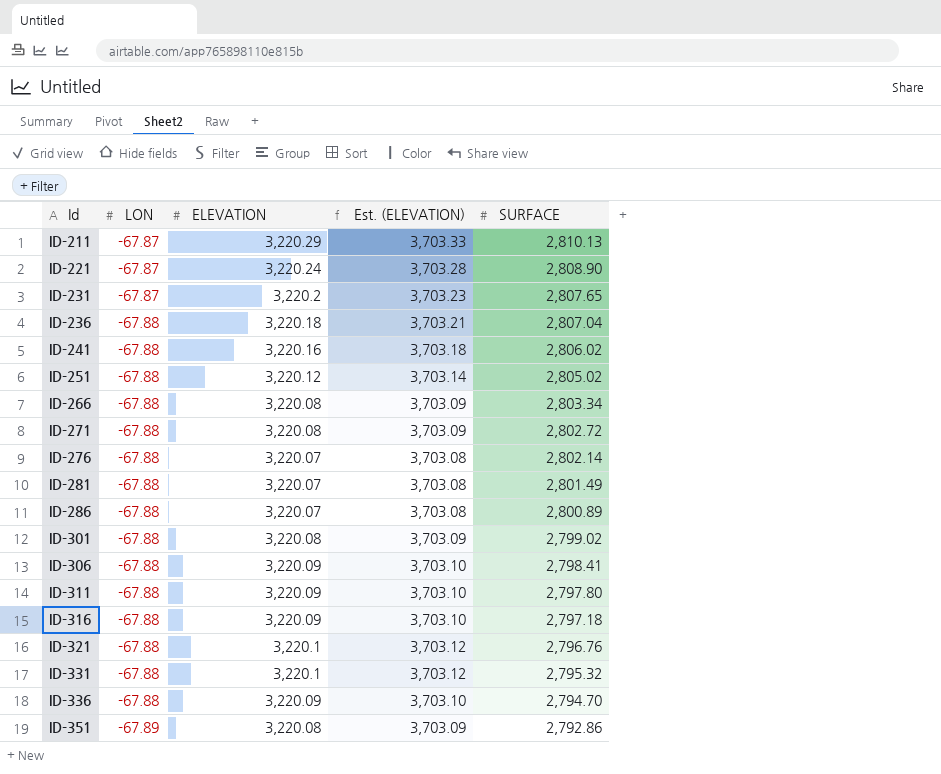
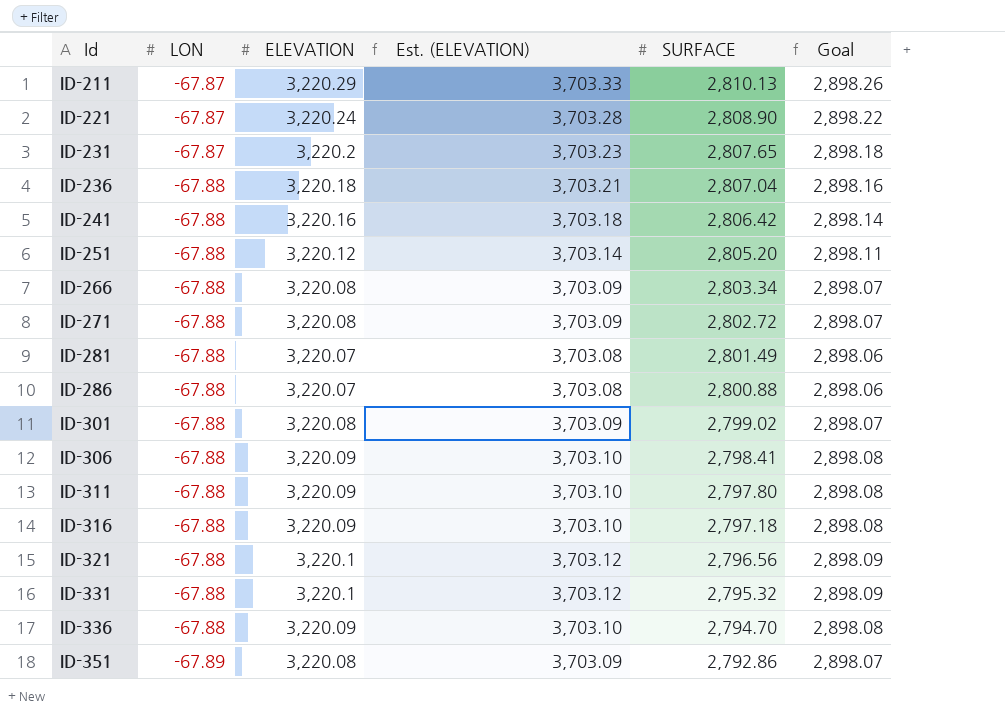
column Goal | formula: none -> [ELEVATION] * 0.9
row ID-276: -67.88 | 3,220.07 | 3,703.08 | 2,802.14 -> none
ID-241 | SURFACE: 2,806.02 -> 2,806.42
ID-251 | SURFACE: 2,805.02 -> 2,805.20
ID-286 | SURFACE: 2,800.89 -> 2,800.88
ID-321 | SURFACE: 2,796.76 -> 2,796.56

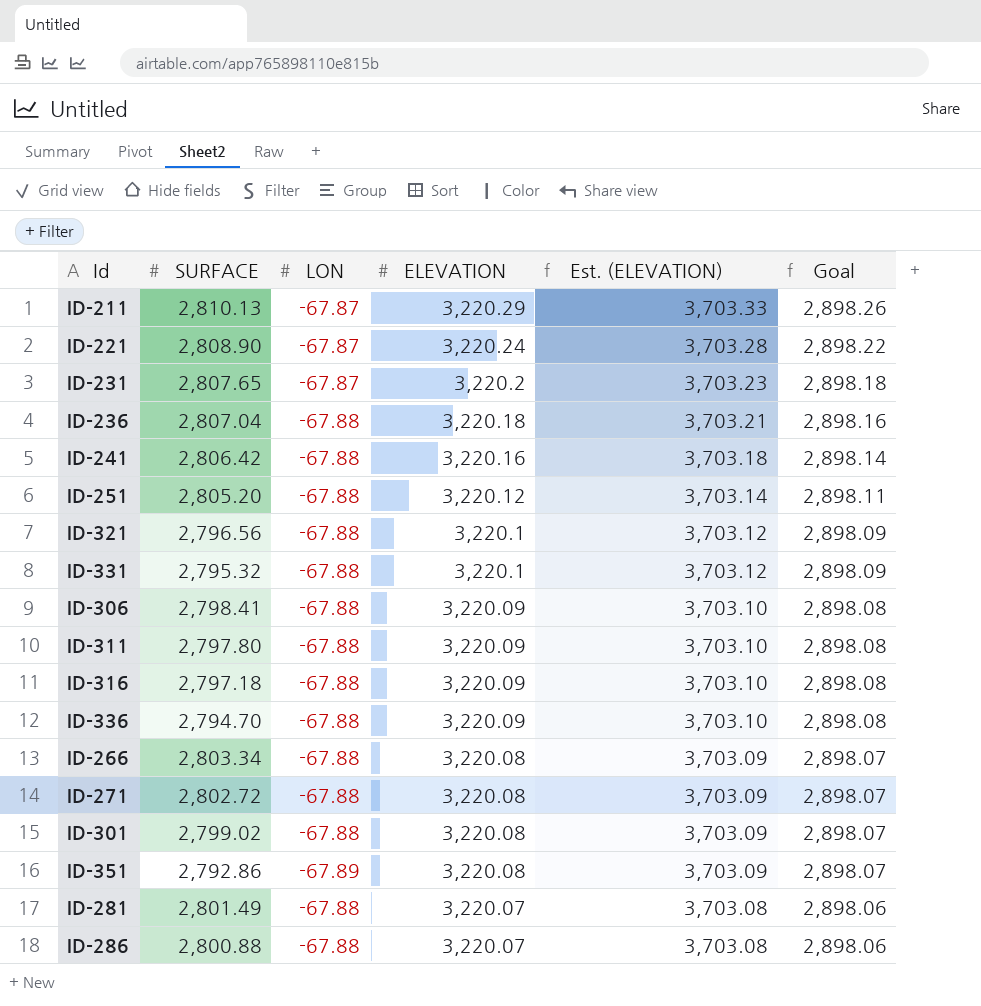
row order: Id ascending -> ELEVATION descending
column SURFACE | position: 5 -> 2

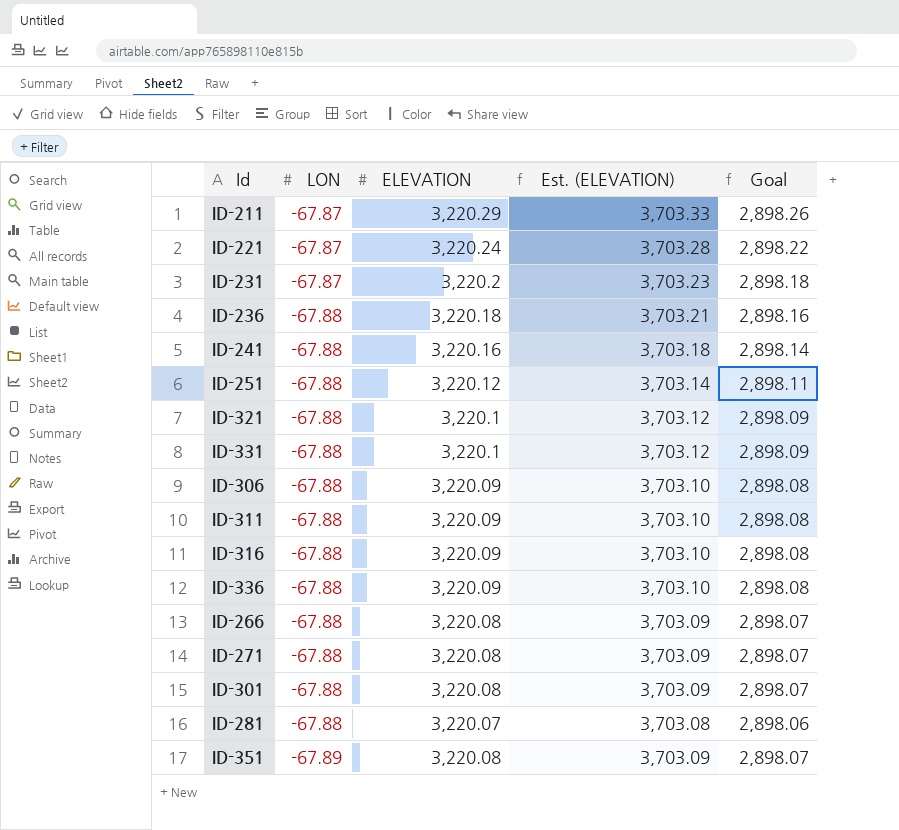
row order: ELEVATION descending -> LON descending
column SURFACE | position: 2 -> none
row ID-286: 2,800.88 | -67.88 | 3,220.07 | 3,703.08 | 2,898.06 -> none

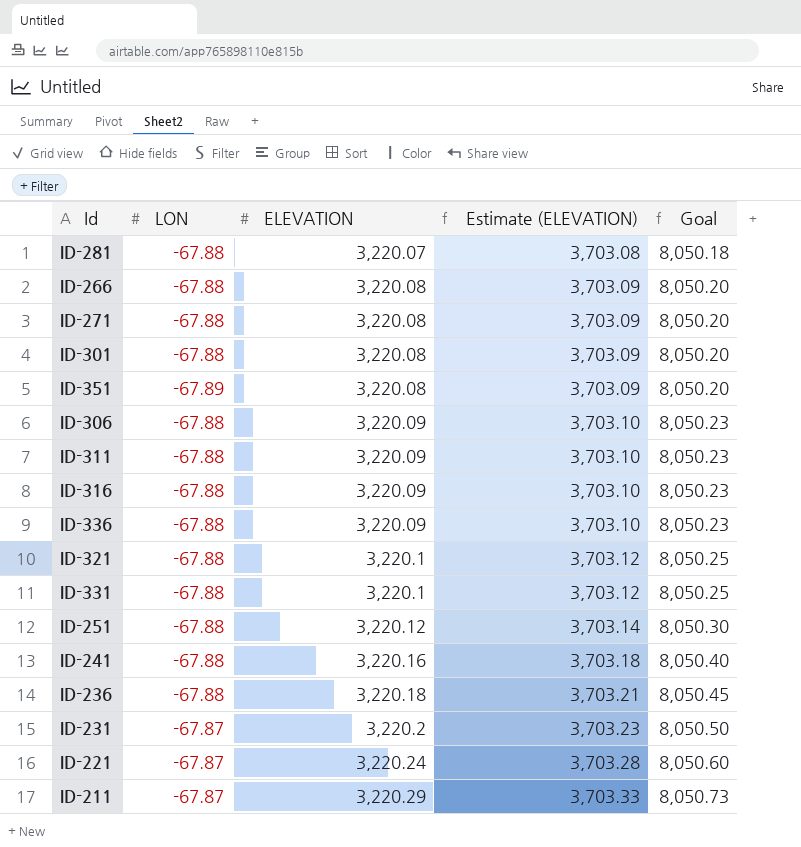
row order: LON descending -> ELEVATION ascending
column name: Est. (ELEVATION) -> Estimate (ELEVATION)
column Goal | formula: [ELEVATION] * 0.9 -> [ELEVATION] * 2.5

